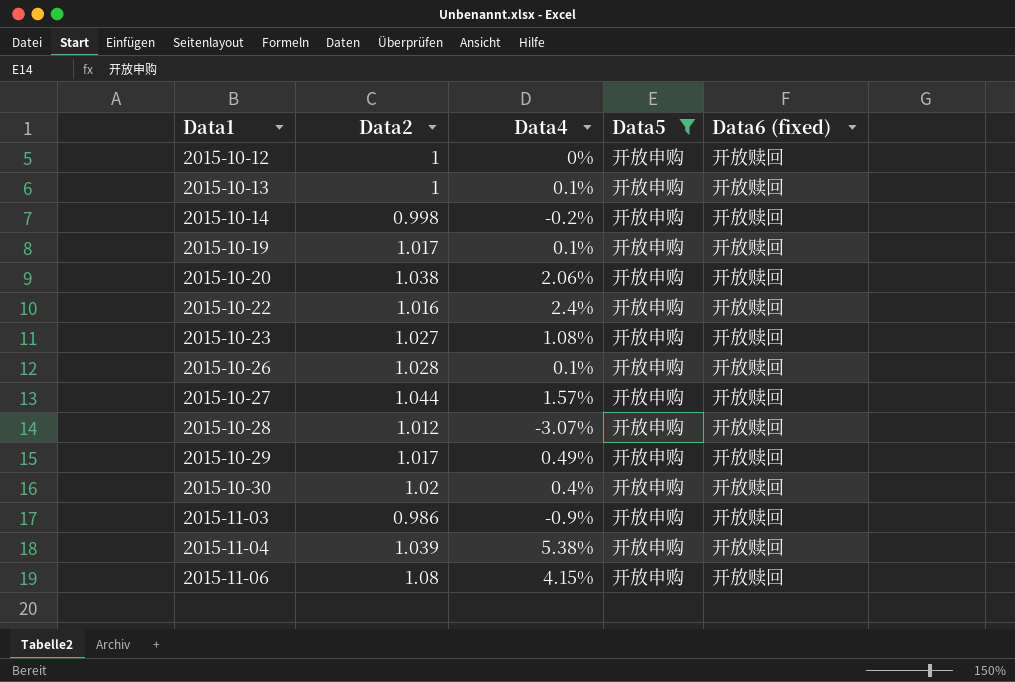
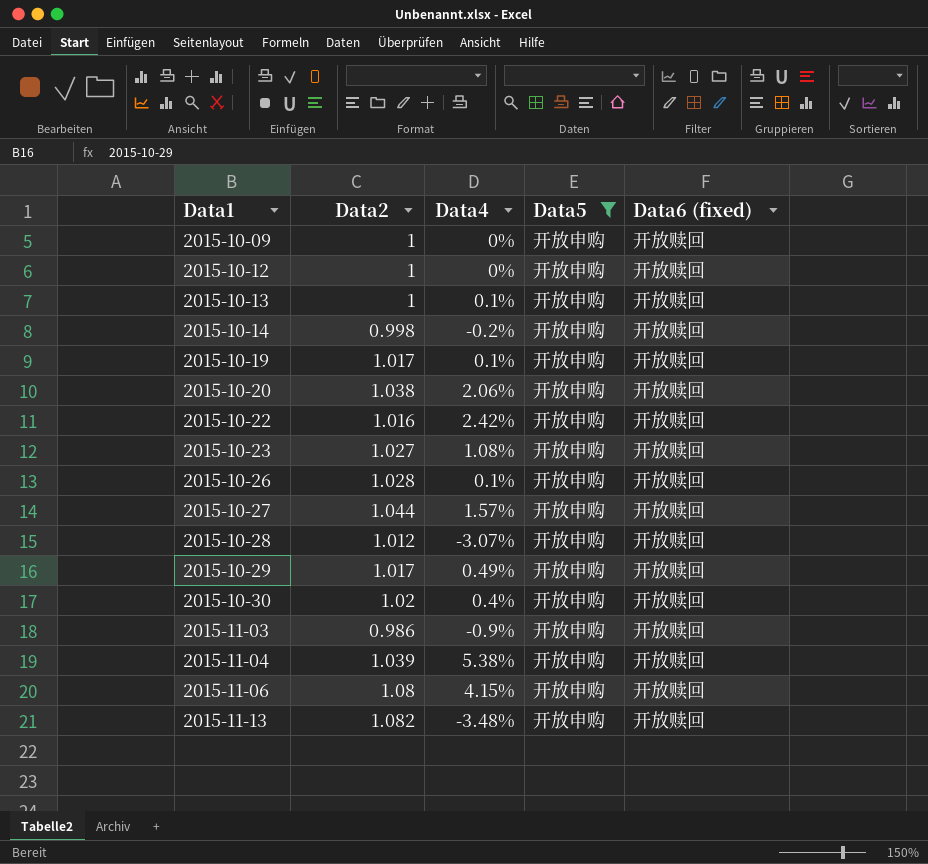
row 2015-10-09: none -> 1 | 0% | 开放申购 | 开放赎回
2015-10-22 | Data4: 2.4% -> 2.42%
row 2015-11-13: none -> 1.082 | -3.48% | 开放申购 | 开放赎回

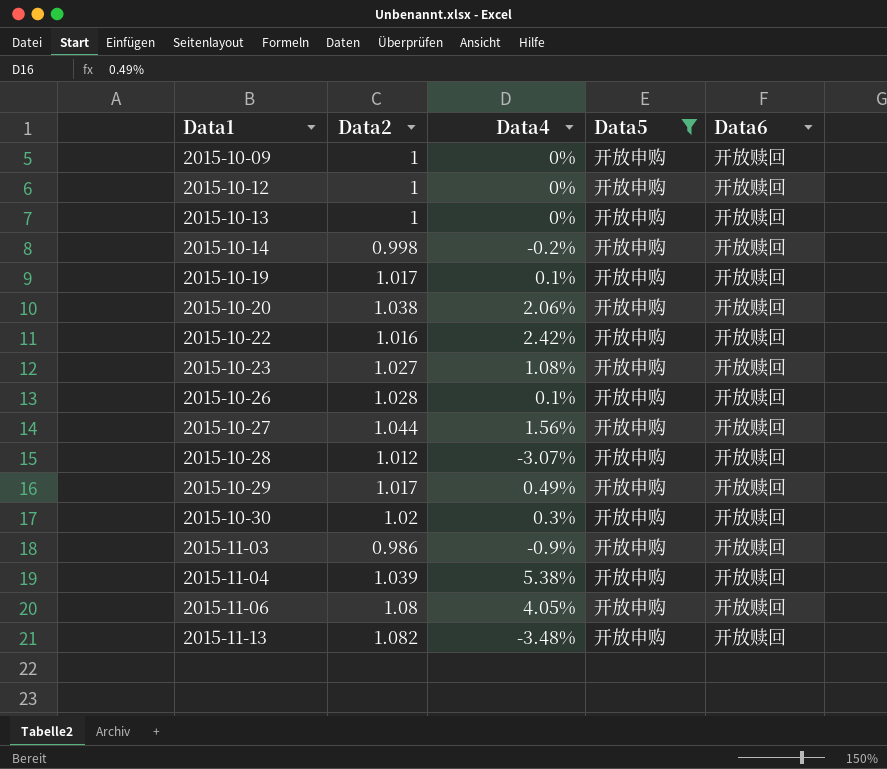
column name: Data6 (fixed) -> Data6
2015-10-13 | Data4: 0.1% -> 0%
2015-10-27 | Data4: 1.57% -> 1.56%
2015-10-30 | Data4: 0.4% -> 0.3%
2015-11-06 | Data4: 4.15% -> 4.05%

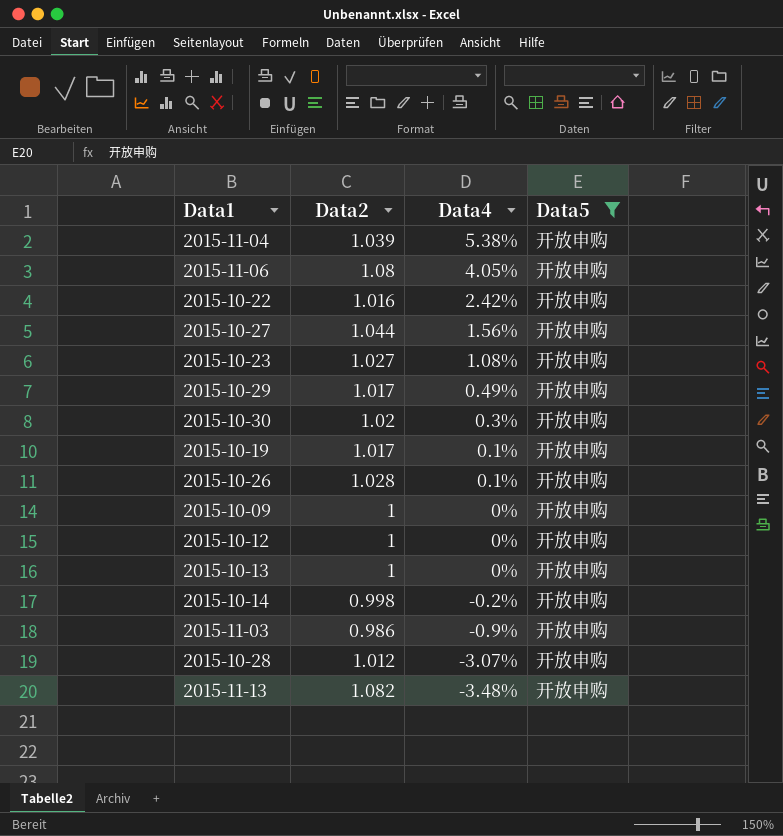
row order: Data1 ascending -> Data4 descending
column Data6 | position: 5 -> none
row 2015-10-20: 1.038 | 2.06% | 开放申购 | 开放赎回 -> none

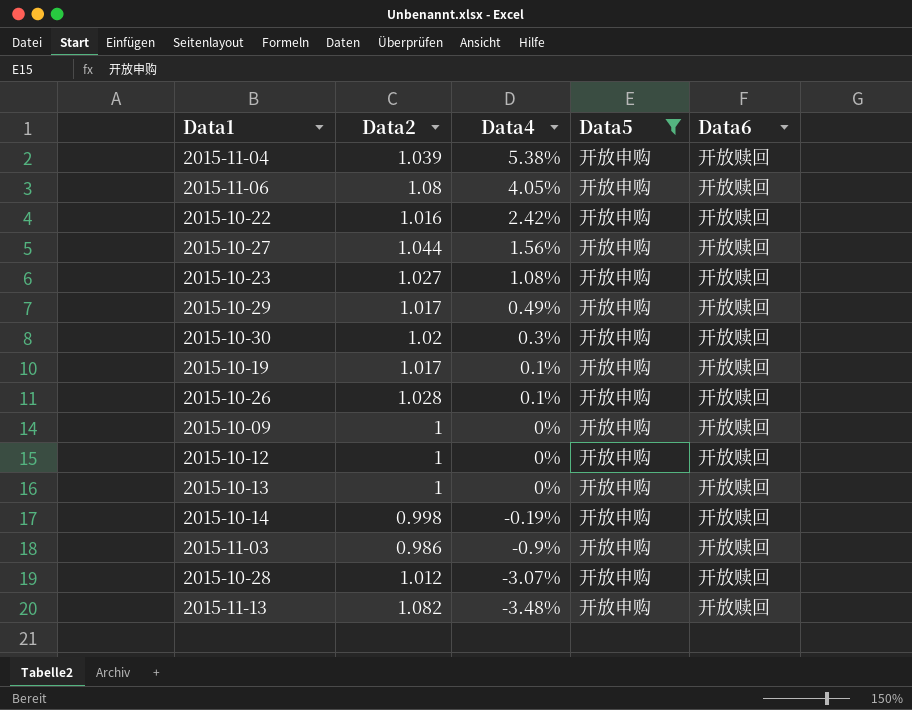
column Data6 | position: none -> 5
2015-10-14 | Data4: -0.2% -> -0.19%

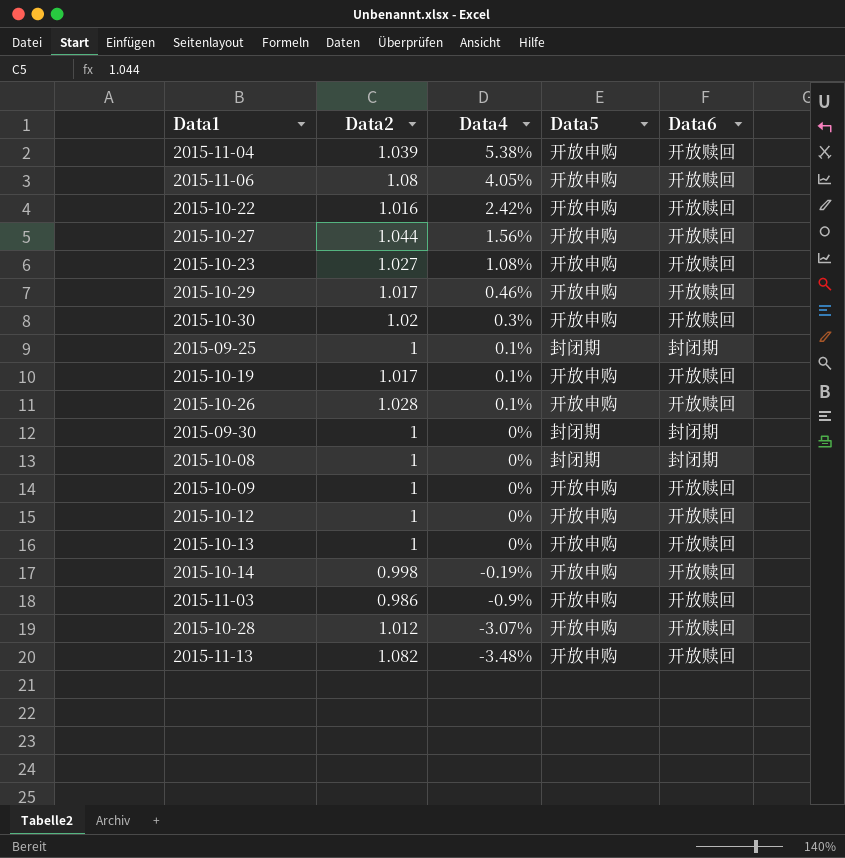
filter: Data5 = 开放申购 -> none
2015-10-29 | Data4: 0.49% -> 0.46%

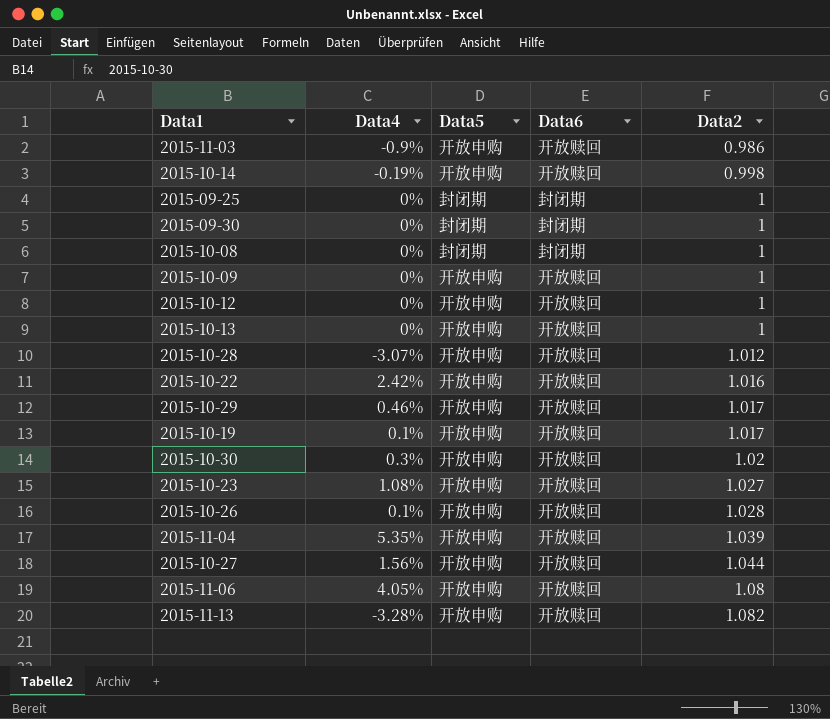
row order: Data4 descending -> Data2 ascending
column Data2 | position: 2 -> 5
2015-09-25 | Data4: 0.1% -> 0%
2015-11-04 | Data4: 5.38% -> 5.35%
2015-11-13 | Data4: -3.48% -> -3.28%

